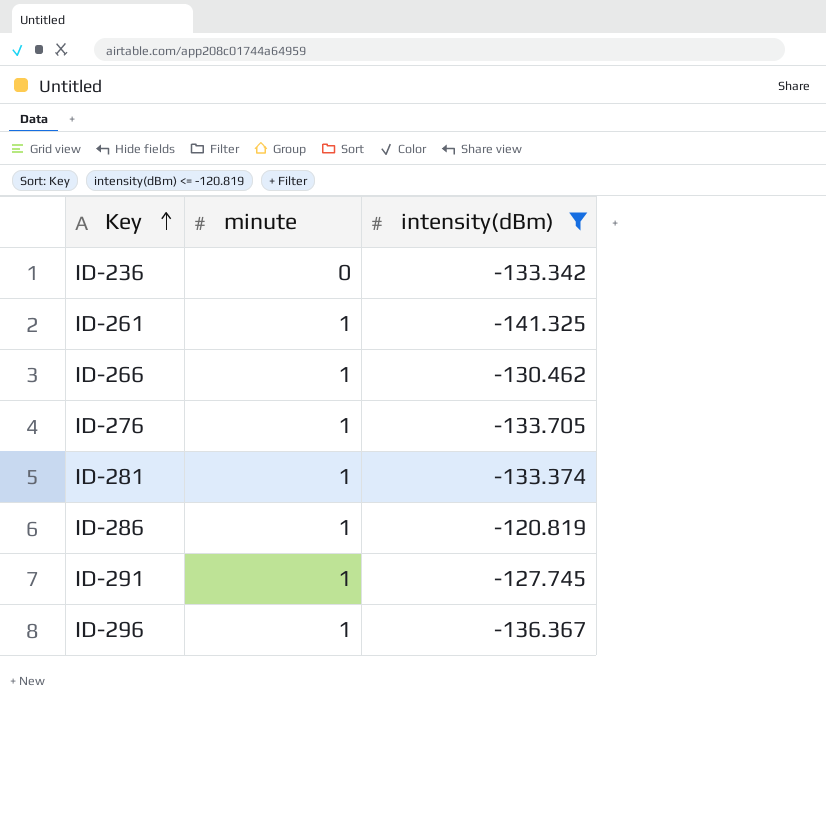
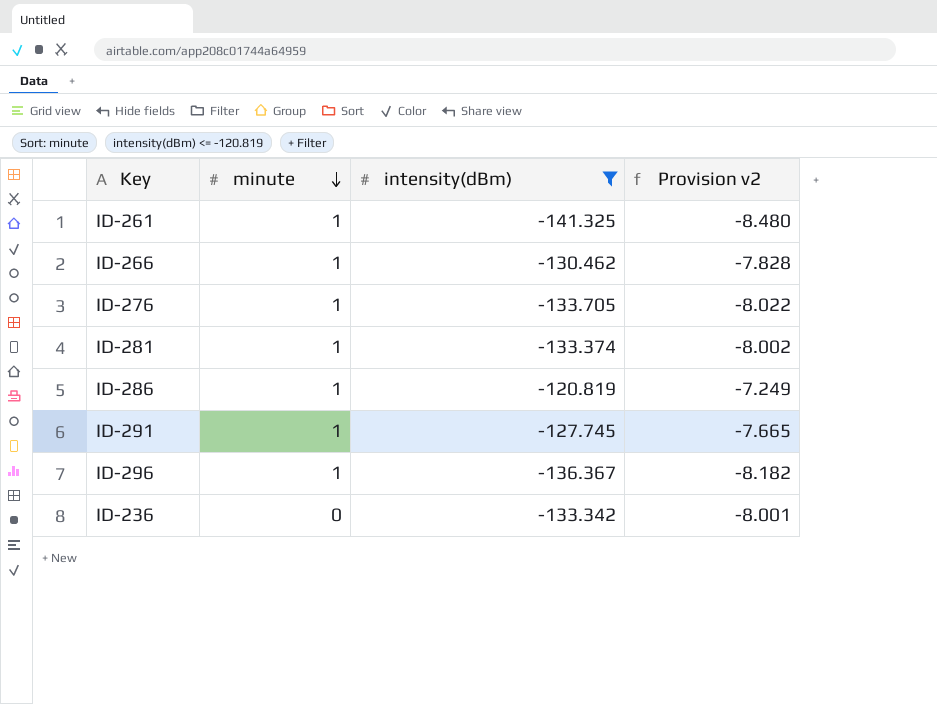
row order: Key ascending -> minute descending
column Provision v2 | formula: none -> [intensity(dBm)] * 0.06

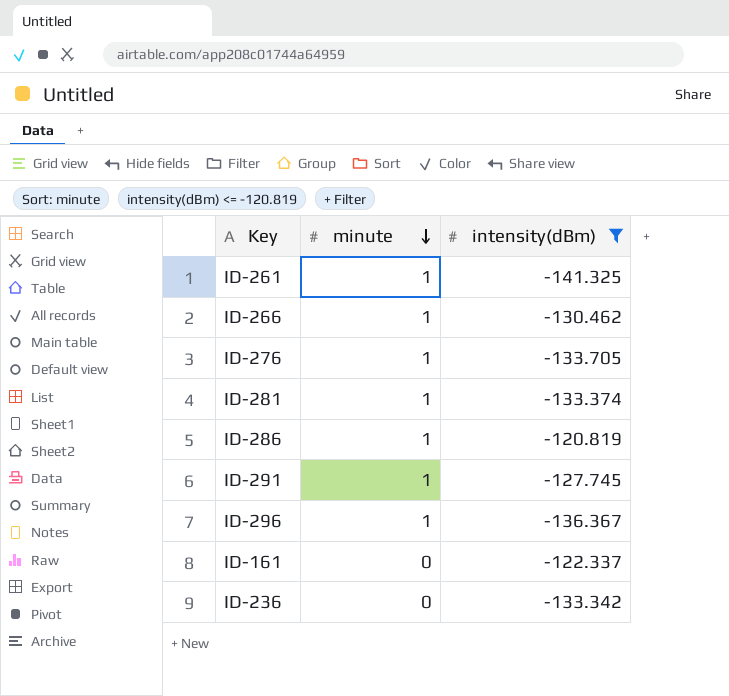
column Provision v2 | formula: [intensity(dBm)] * 0.06 -> none
row ID-161: none -> 0 | -122.337

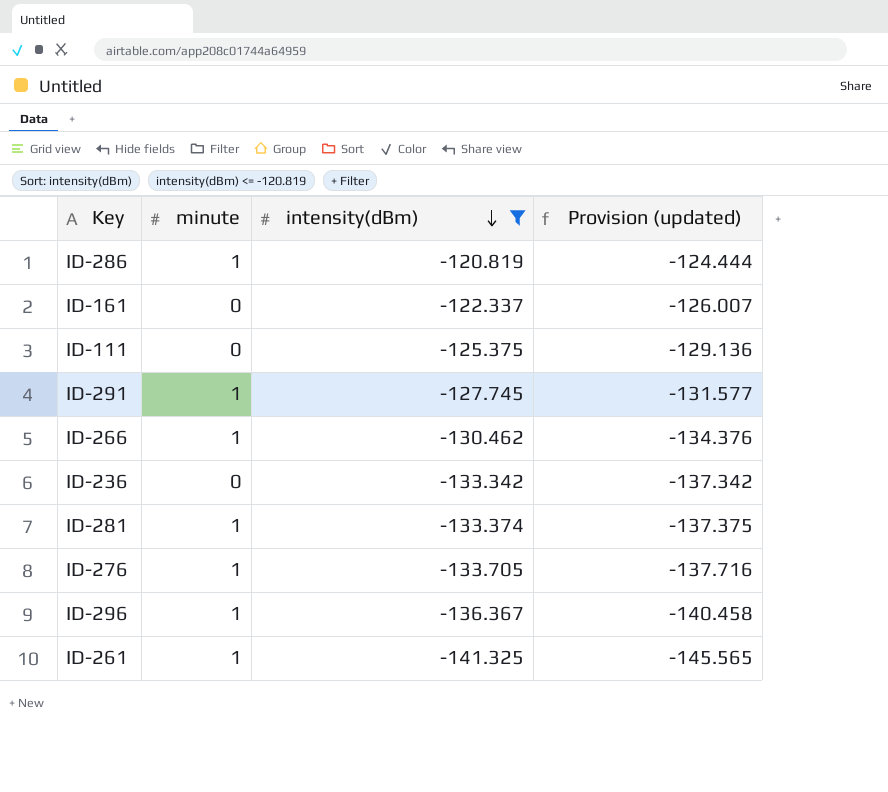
row order: minute descending -> intensity(dBm) descending
column Provision (updated) | formula: none -> [intensity(dBm)] * 1.03
row ID-111: none -> 0 | -125.375 | -129.136

